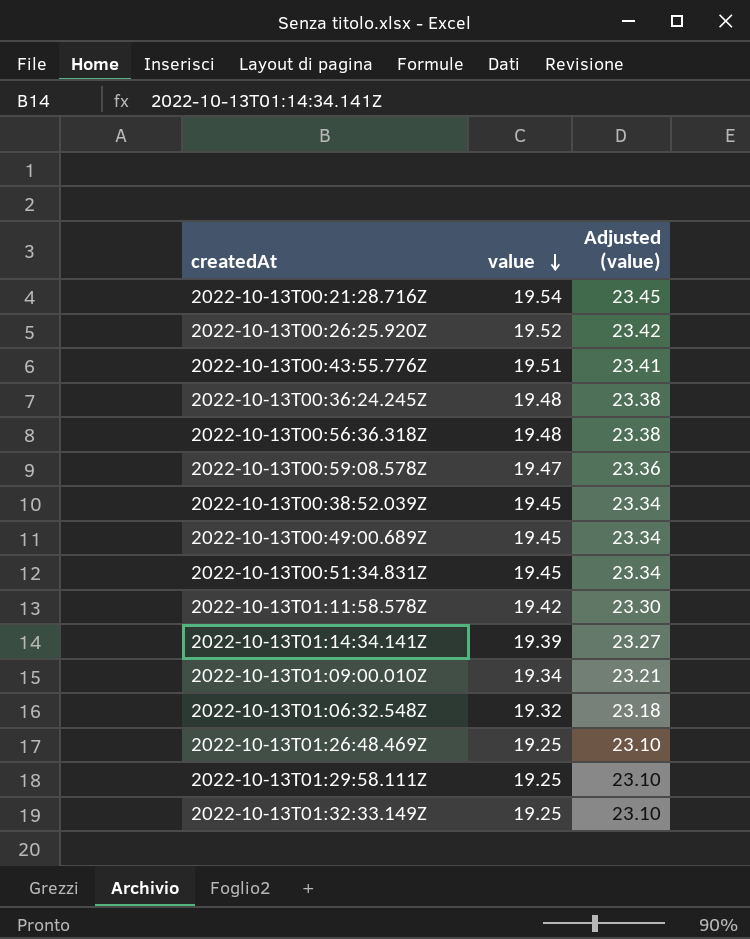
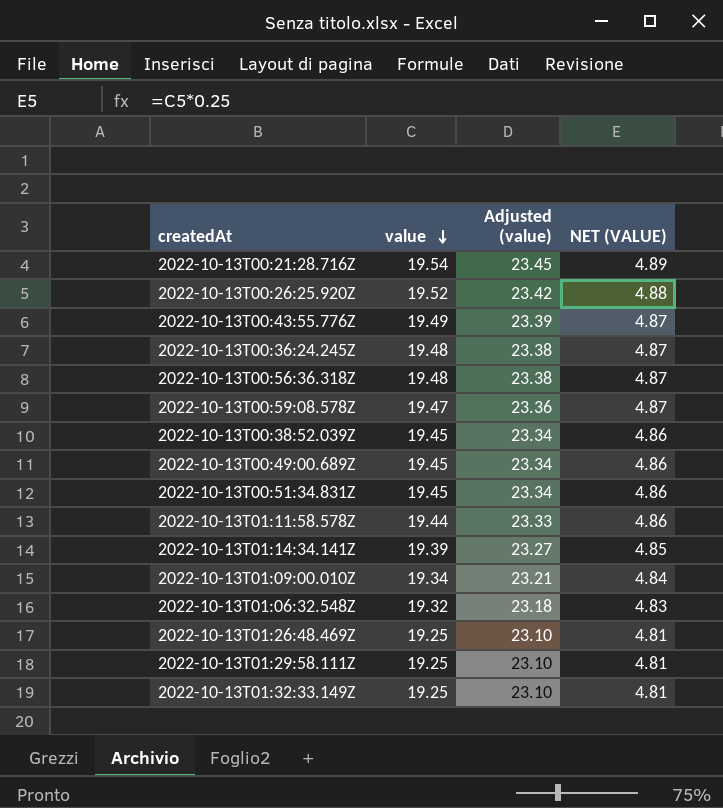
column NET (VALUE) | formula: none -> [value] * 0.25
2022-10-13T00:43:55.776Z | value: 19.51 -> 19.49
2022-10-13T00:43:55.776Z | Adjusted (value): 23.41 -> 23.39
2022-10-13T01:11:58.578Z | value: 19.42 -> 19.44
2022-10-13T01:11:58.578Z | Adjusted (value): 23.30 -> 23.33

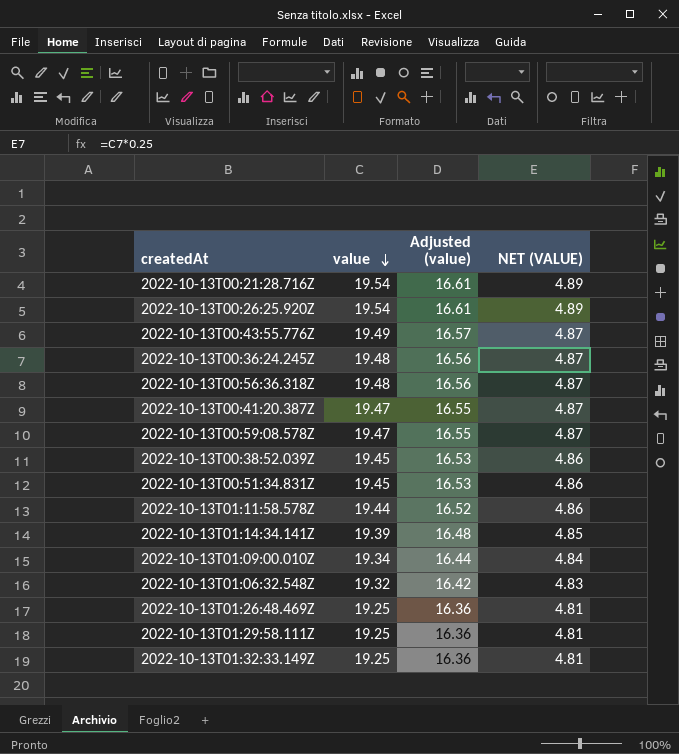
column Adjusted (value) | formula: [value] * 1.2 -> [value] * 0.85
row 2022-10-13T00:49:00.689Z: 19.45 | 23.34 | 4.86 -> none
2022-10-13T00:26:25.920Z | value: 19.52 -> 19.54
2022-10-13T00:26:25.920Z | NET (VALUE): 4.88 -> 4.89
row 2022-10-13T00:41:20.387Z: none -> 19.47 | 16.55 | 4.87

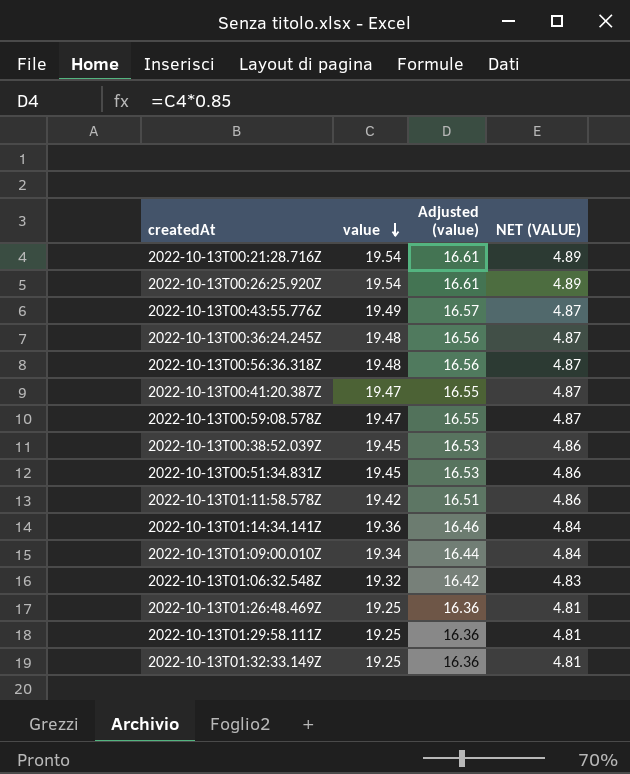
2022-10-13T01:11:58.578Z | value: 19.44 -> 19.42
2022-10-13T01:11:58.578Z | Adjusted (value): 16.52 -> 16.51
2022-10-13T01:14:34.141Z | value: 19.39 -> 19.36
2022-10-13T01:14:34.141Z | Adjusted (value): 16.48 -> 16.46
2022-10-13T01:14:34.141Z | NET (VALUE): 4.85 -> 4.84

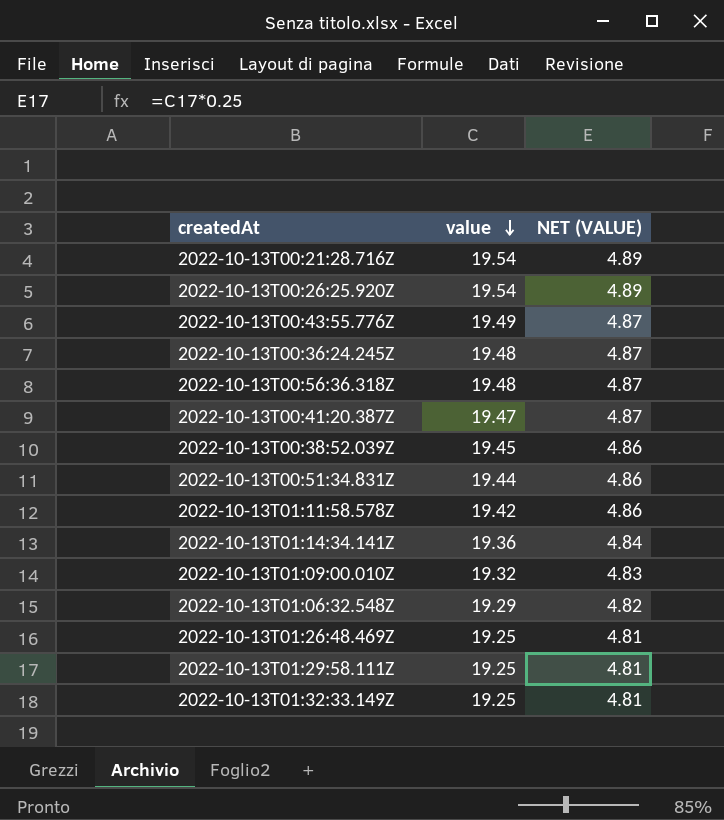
column Adjusted (value) | formula: [value] * 0.85 -> none
row 2022-10-13T00:59:08.578Z: 19.47 | 16.55 | 4.87 -> none
2022-10-13T00:51:34.831Z | value: 19.45 -> 19.44
2022-10-13T01:09:00.010Z | value: 19.34 -> 19.32
2022-10-13T01:09:00.010Z | NET (VALUE): 4.84 -> 4.83
2022-10-13T01:06:32.548Z | value: 19.32 -> 19.29
2022-10-13T01:06:32.548Z | NET (VALUE): 4.83 -> 4.82

